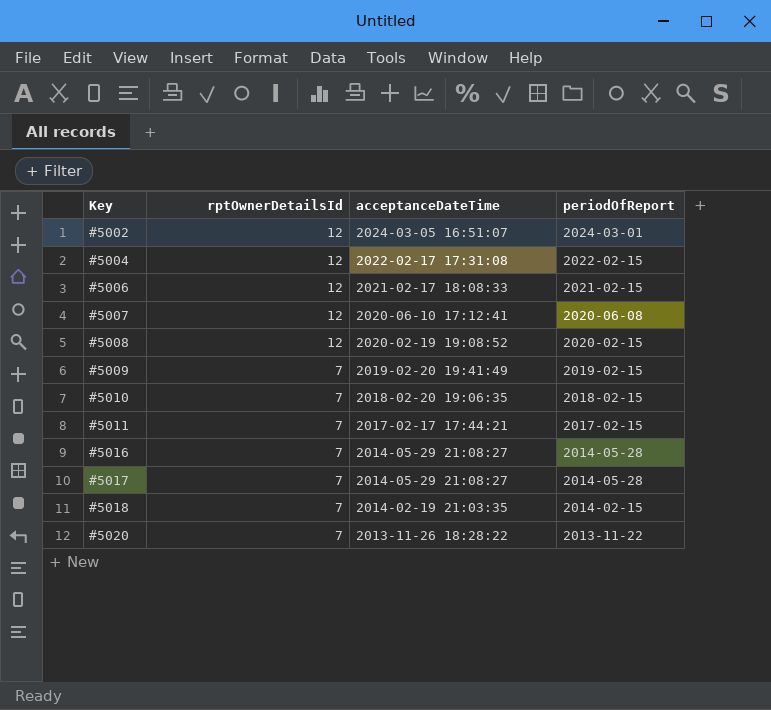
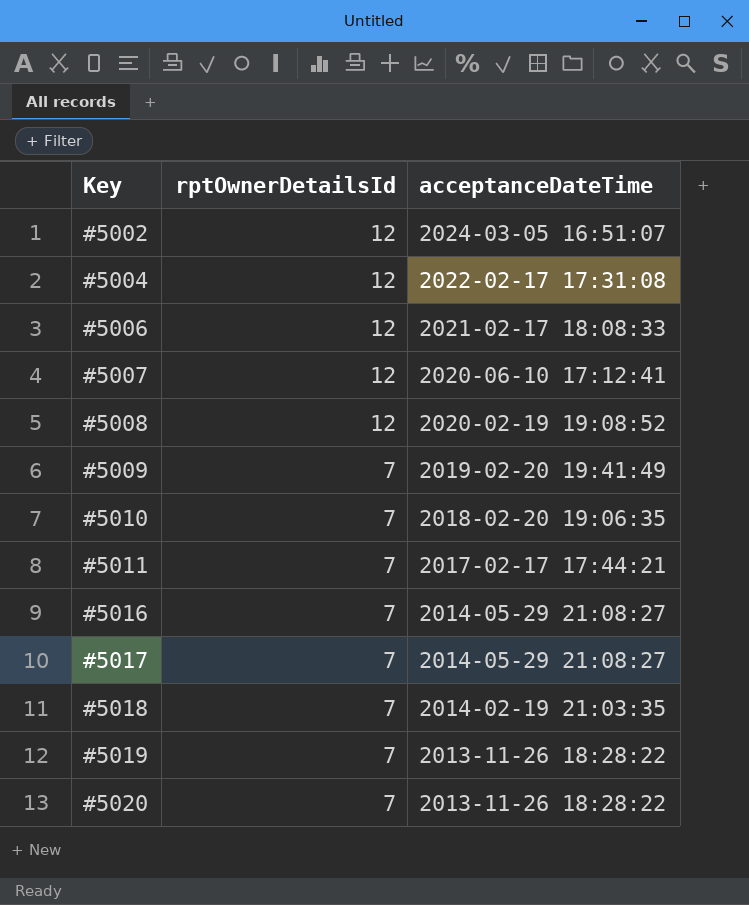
column periodOfReport | position: 4 -> none
row #5019: none -> 7 | 2013-11-26 18:28:22

